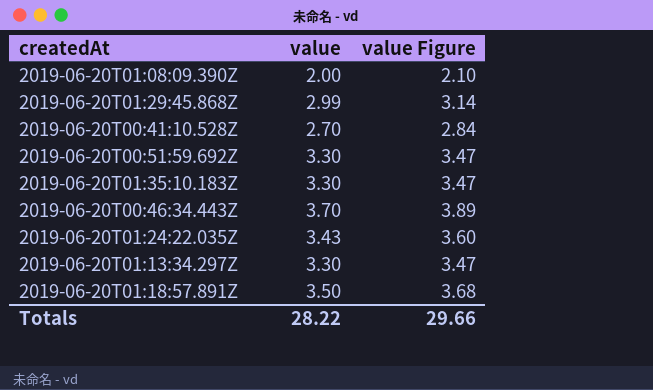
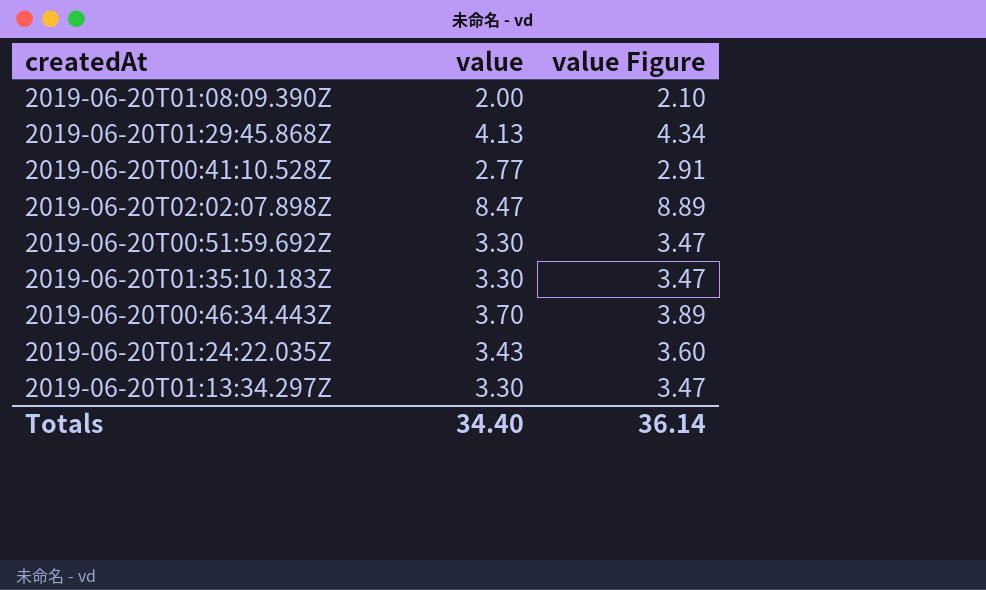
row 2019-06-20T01:18:57.891Z: 3.50 | 3.68 -> none
2019-06-20T01:29:45.868Z | value: 2.99 -> 4.13
2019-06-20T01:29:45.868Z | value Figure: 3.14 -> 4.34
2019-06-20T00:41:10.528Z | value: 2.70 -> 2.77
2019-06-20T00:41:10.528Z | value Figure: 2.84 -> 2.91
row 2019-06-20T02:02:07.898Z: none -> 8.47 | 8.89
Totals | value: 28.22 -> 34.40
Totals | value Figure: 29.66 -> 36.14

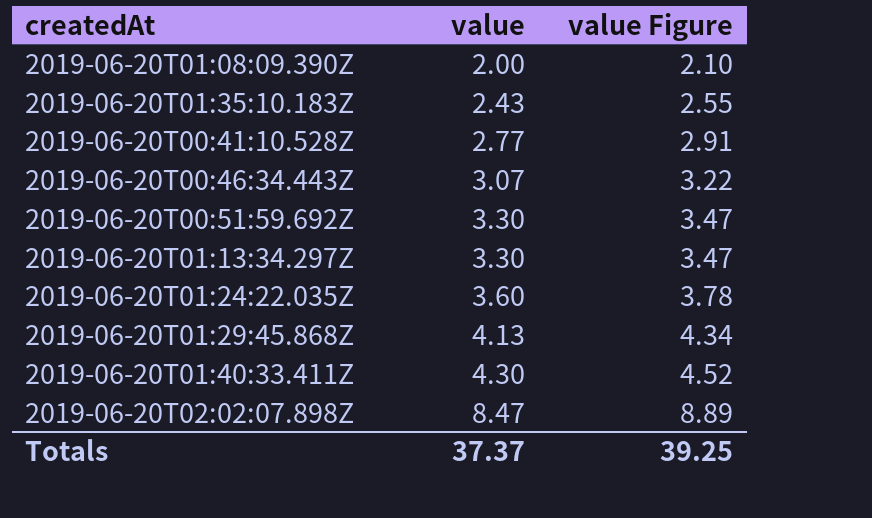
row order: none -> value ascending
2019-06-20T01:35:10.183Z | value: 3.30 -> 2.43
2019-06-20T01:35:10.183Z | value Figure: 3.47 -> 2.55
2019-06-20T00:46:34.443Z | value: 3.70 -> 3.07
2019-06-20T00:46:34.443Z | value Figure: 3.89 -> 3.22
2019-06-20T01:24:22.035Z | value: 3.43 -> 3.60
2019-06-20T01:24:22.035Z | value Figure: 3.60 -> 3.78
row 2019-06-20T01:40:33.411Z: none -> 4.30 | 4.52
Totals | value: 34.40 -> 37.37
Totals | value Figure: 36.14 -> 39.25

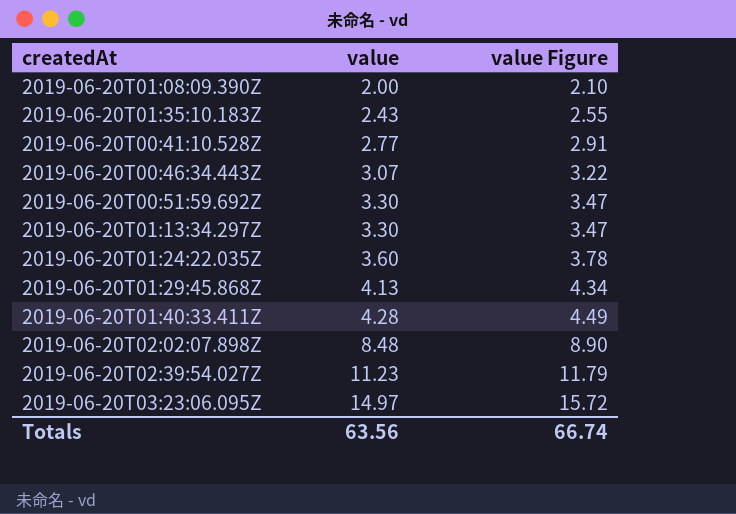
2019-06-20T01:40:33.411Z | value: 4.30 -> 4.28
2019-06-20T01:40:33.411Z | value Figure: 4.52 -> 4.49
2019-06-20T02:02:07.898Z | value: 8.47 -> 8.48
2019-06-20T02:02:07.898Z | value Figure: 8.89 -> 8.90
row 2019-06-20T02:39:54.027Z: none -> 11.23 | 11.79
row 2019-06-20T03:23:06.095Z: none -> 14.97 | 15.72
Totals | value: 37.37 -> 63.56
Totals | value Figure: 39.25 -> 66.74

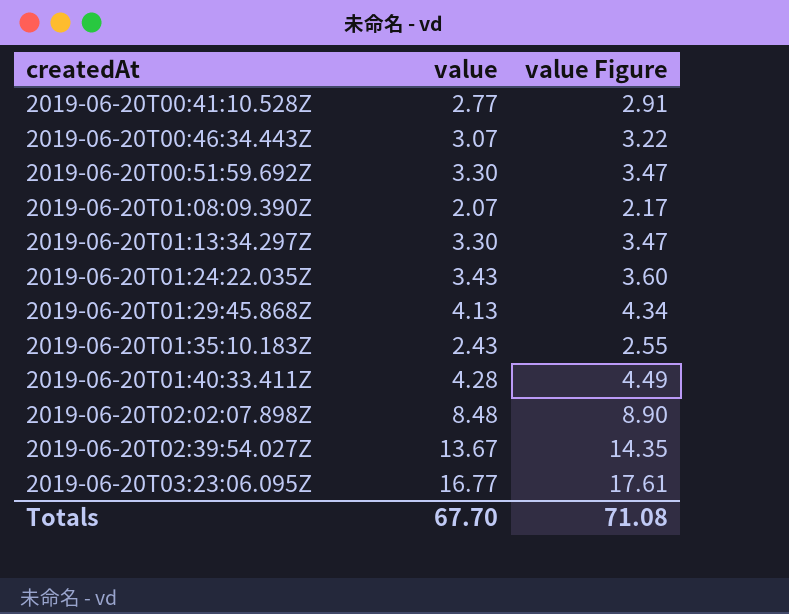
row order: value ascending -> createdAt ascending
2019-06-20T01:08:09.390Z | value: 2.00 -> 2.07
2019-06-20T01:08:09.390Z | value Figure: 2.10 -> 2.17
2019-06-20T01:24:22.035Z | value: 3.60 -> 3.43
2019-06-20T01:24:22.035Z | value Figure: 3.78 -> 3.60
2019-06-20T02:39:54.027Z | value: 11.23 -> 13.67
2019-06-20T02:39:54.027Z | value Figure: 11.79 -> 14.35
2019-06-20T03:23:06.095Z | value: 14.97 -> 16.77
2019-06-20T03:23:06.095Z | value Figure: 15.72 -> 17.61
Totals | value: 63.56 -> 67.70
Totals | value Figure: 66.74 -> 71.08

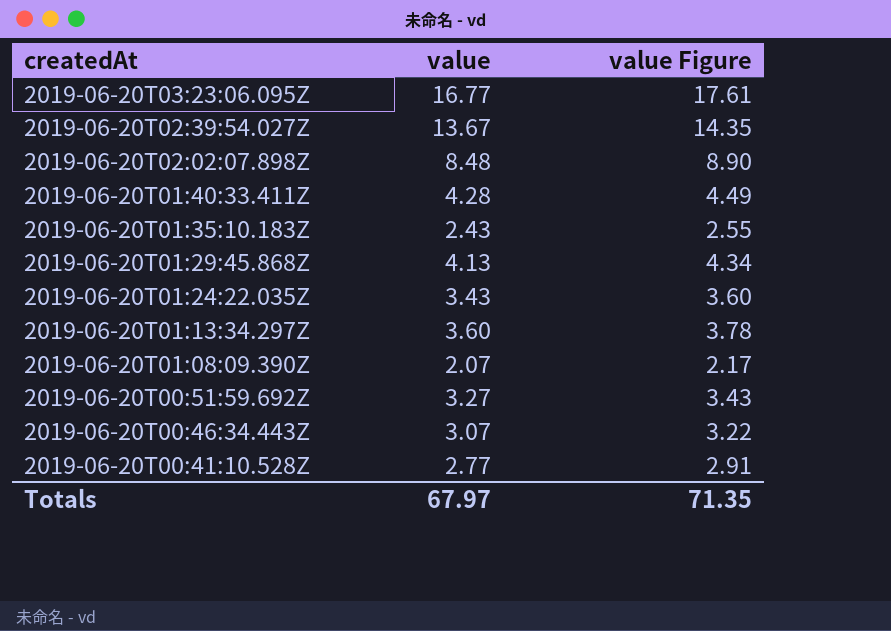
row order: createdAt ascending -> createdAt descending
2019-06-20T01:13:34.297Z | value: 3.30 -> 3.60
2019-06-20T01:13:34.297Z | value Figure: 3.47 -> 3.78
2019-06-20T00:51:59.692Z | value: 3.30 -> 3.27
2019-06-20T00:51:59.692Z | value Figure: 3.47 -> 3.43
Totals | value: 67.70 -> 67.97
Totals | value Figure: 71.08 -> 71.35

